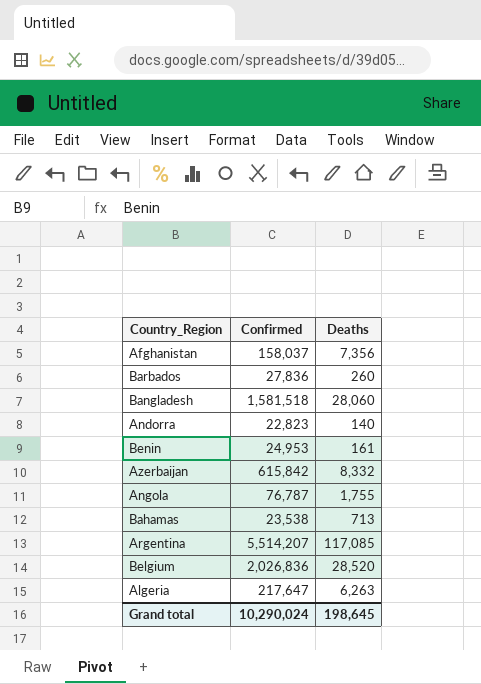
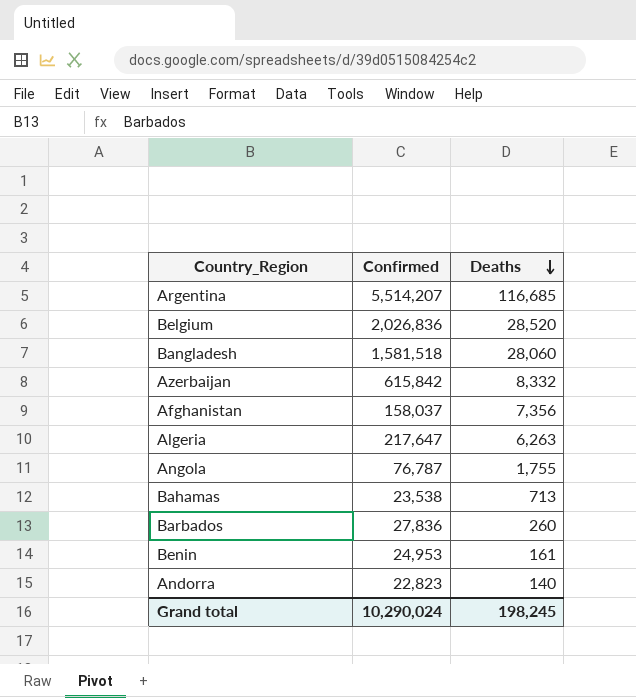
row order: none -> Deaths descending
Argentina | Deaths: 117,085 -> 116,685
Grand total | Deaths: 198,645 -> 198,245

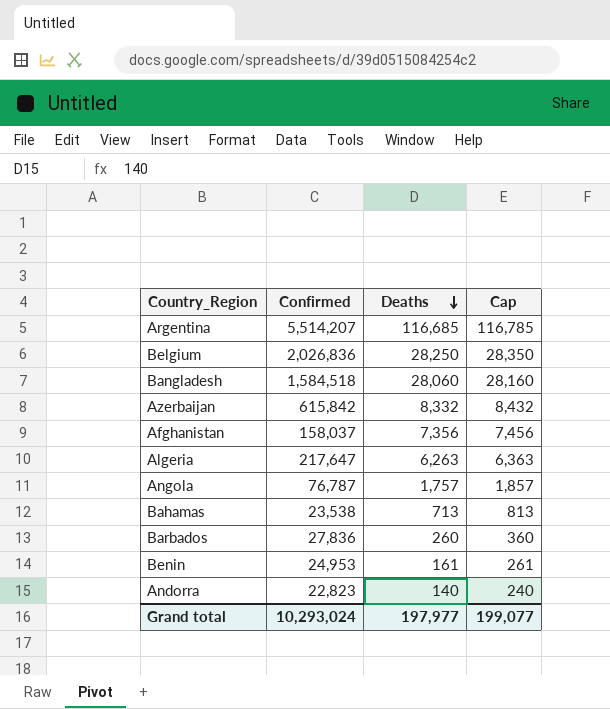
column Cap | formula: none -> [Deaths] + 100
Belgium | Deaths: 28,520 -> 28,250
Bangladesh | Confirmed: 1,581,518 -> 1,584,518
Angola | Deaths: 1,755 -> 1,757
Grand total | Confirmed: 10,290,024 -> 10,293,024
Grand total | Deaths: 198,245 -> 197,977

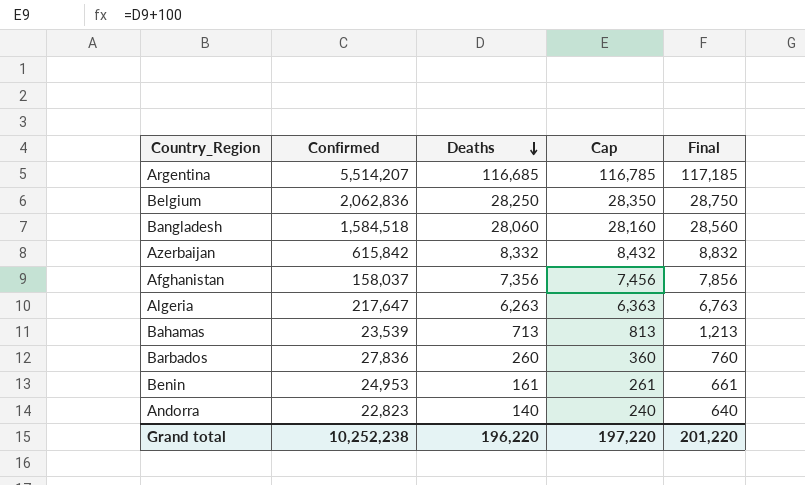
column Final | formula: none -> [Deaths] + 500
row Angola: 76,787 | 1,757 | 1,857 -> none
Belgium | Confirmed: 2,026,836 -> 2,062,836
Bahamas | Confirmed: 23,538 -> 23,539
Grand total | Confirmed: 10,293,024 -> 10,252,238
Grand total | Deaths: 197,977 -> 196,220
Grand total | Cap: 199,077 -> 197,220

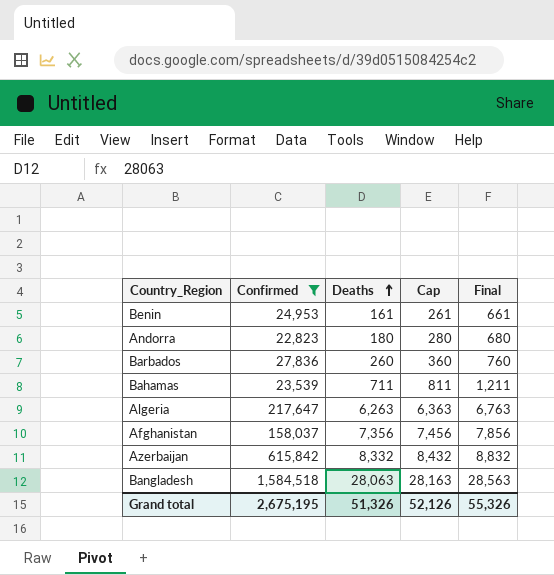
filter: none -> Confirmed <= 1,584,518
row order: Deaths descending -> Deaths ascending
Andorra | Deaths: 140 -> 180
Andorra | Cap: 240 -> 280
Andorra | Final: 640 -> 680
Bahamas | Deaths: 713 -> 711
Bahamas | Cap: 813 -> 811
Bahamas | Final: 1,213 -> 1,211
Bangladesh | Deaths: 28,060 -> 28,063
Bangladesh | Cap: 28,160 -> 28,163
Bangladesh | Final: 28,560 -> 28,563
Grand total | Confirmed: 10,252,238 -> 2,675,195
Grand total | Deaths: 196,220 -> 51,326
Grand total | Cap: 197,220 -> 52,126
Grand total | Final: 201,220 -> 55,326

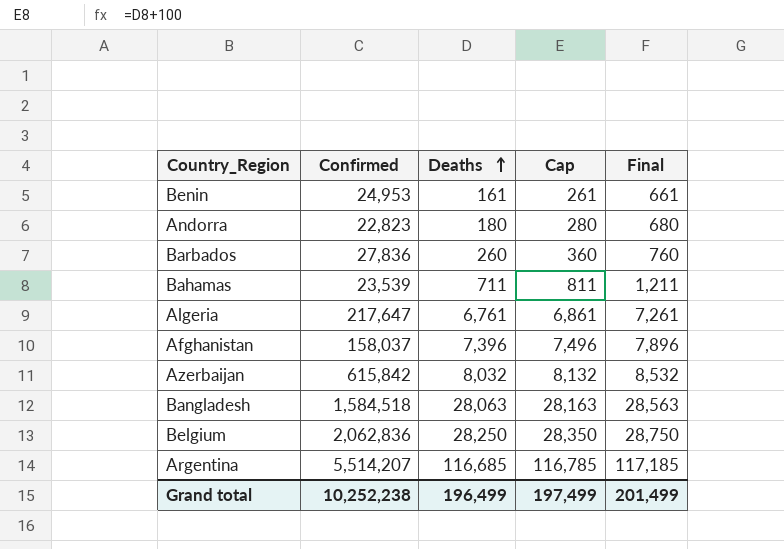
filter: Confirmed <= 1,584,518 -> none
Algeria | Deaths: 6,263 -> 6,761
Algeria | Cap: 6,363 -> 6,861
Algeria | Final: 6,763 -> 7,261
Afghanistan | Deaths: 7,356 -> 7,396
Afghanistan | Cap: 7,456 -> 7,496
Afghanistan | Final: 7,856 -> 7,896
Azerbaijan | Deaths: 8,332 -> 8,032
Azerbaijan | Cap: 8,432 -> 8,132
Azerbaijan | Final: 8,832 -> 8,532
Grand total | Confirmed: 2,675,195 -> 10,252,238
Grand total | Deaths: 51,326 -> 196,499
Grand total | Cap: 52,126 -> 197,499
Grand total | Final: 55,326 -> 201,499

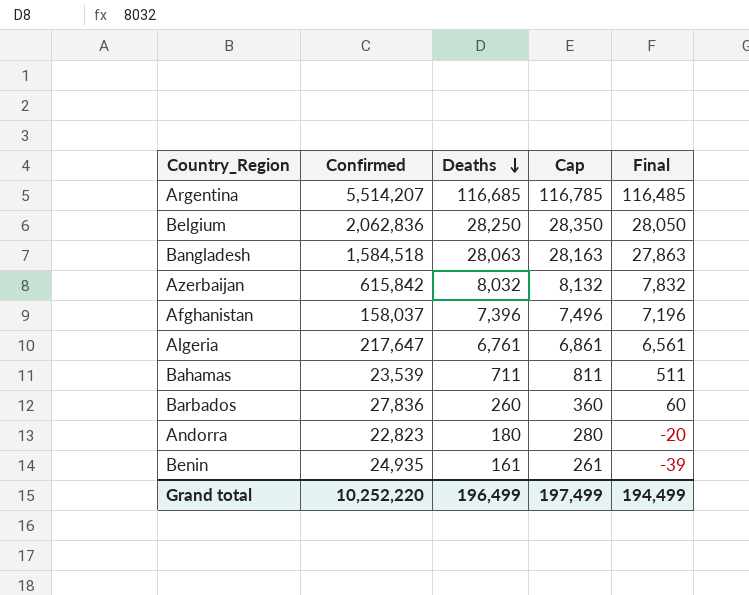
row order: Deaths ascending -> Deaths descending
column Final | formula: [Deaths] + 500 -> [Deaths] - 200
Benin | Confirmed: 24,953 -> 24,935
Grand total | Confirmed: 10,252,238 -> 10,252,220
Grand total | Final: 201,499 -> 194,499

